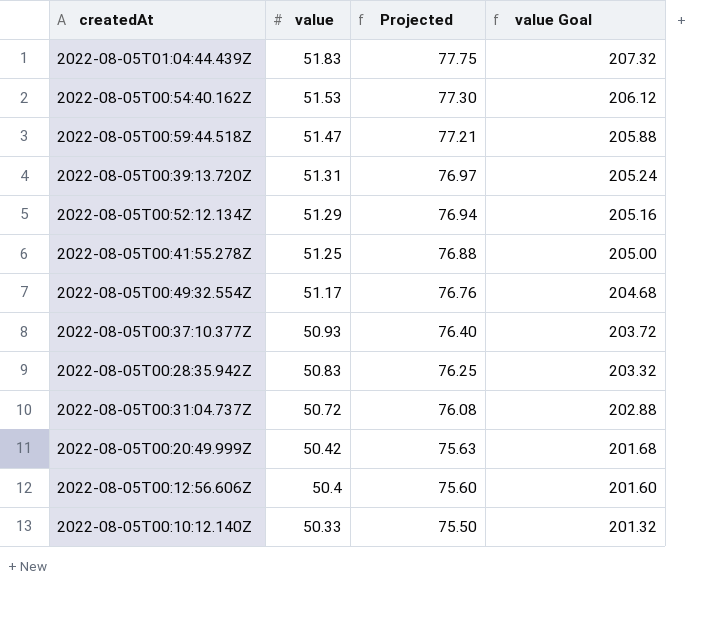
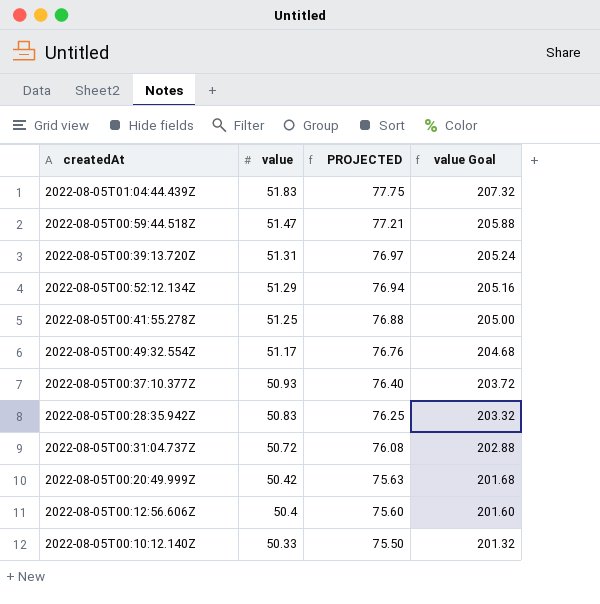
column name: Projected -> PROJECTED
row 2022-08-05T00:54:40.162Z: 51.53 | 77.30 | 206.12 -> none

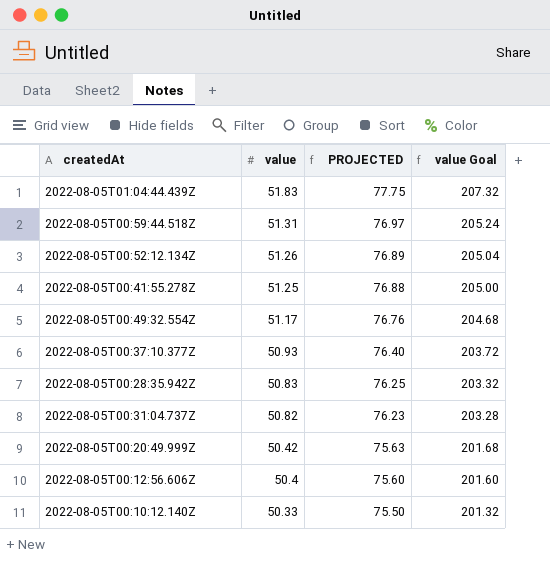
row 2022-08-05T00:39:13.720Z: 51.31 | 76.97 | 205.24 -> none
2022-08-05T00:59:44.518Z | value: 51.47 -> 51.31
2022-08-05T00:59:44.518Z | PROJECTED: 77.21 -> 76.97
2022-08-05T00:59:44.518Z | value Goal: 205.88 -> 205.24
2022-08-05T00:52:12.134Z | value: 51.29 -> 51.26
2022-08-05T00:52:12.134Z | PROJECTED: 76.94 -> 76.89
2022-08-05T00:52:12.134Z | value Goal: 205.16 -> 205.04
2022-08-05T00:31:04.737Z | value: 50.72 -> 50.82
2022-08-05T00:31:04.737Z | PROJECTED: 76.08 -> 76.23
2022-08-05T00:31:04.737Z | value Goal: 202.88 -> 203.28

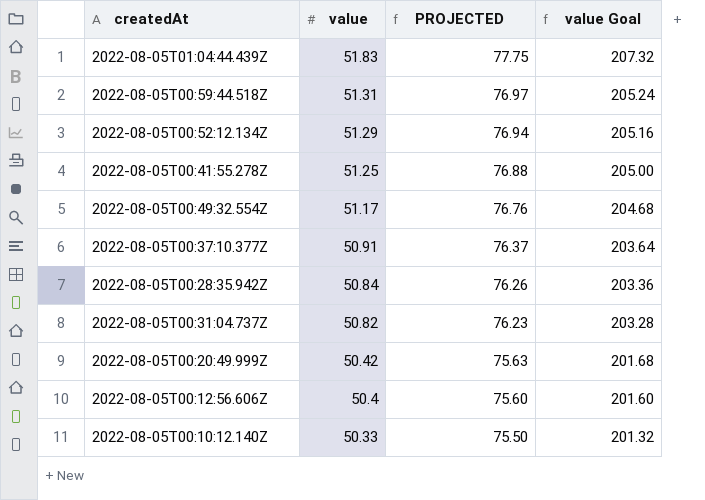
2022-08-05T00:52:12.134Z | value: 51.26 -> 51.29
2022-08-05T00:52:12.134Z | PROJECTED: 76.89 -> 76.94
2022-08-05T00:52:12.134Z | value Goal: 205.04 -> 205.16
2022-08-05T00:37:10.377Z | value: 50.93 -> 50.91
2022-08-05T00:37:10.377Z | PROJECTED: 76.40 -> 76.37
2022-08-05T00:37:10.377Z | value Goal: 203.72 -> 203.64
2022-08-05T00:28:35.942Z | value: 50.83 -> 50.84
2022-08-05T00:28:35.942Z | PROJECTED: 76.25 -> 76.26
2022-08-05T00:28:35.942Z | value Goal: 203.32 -> 203.36

